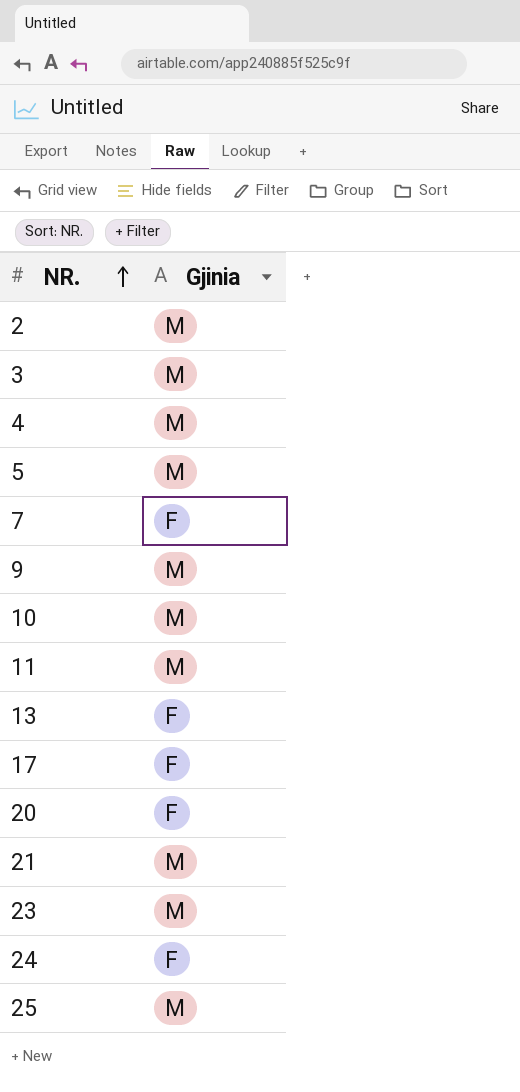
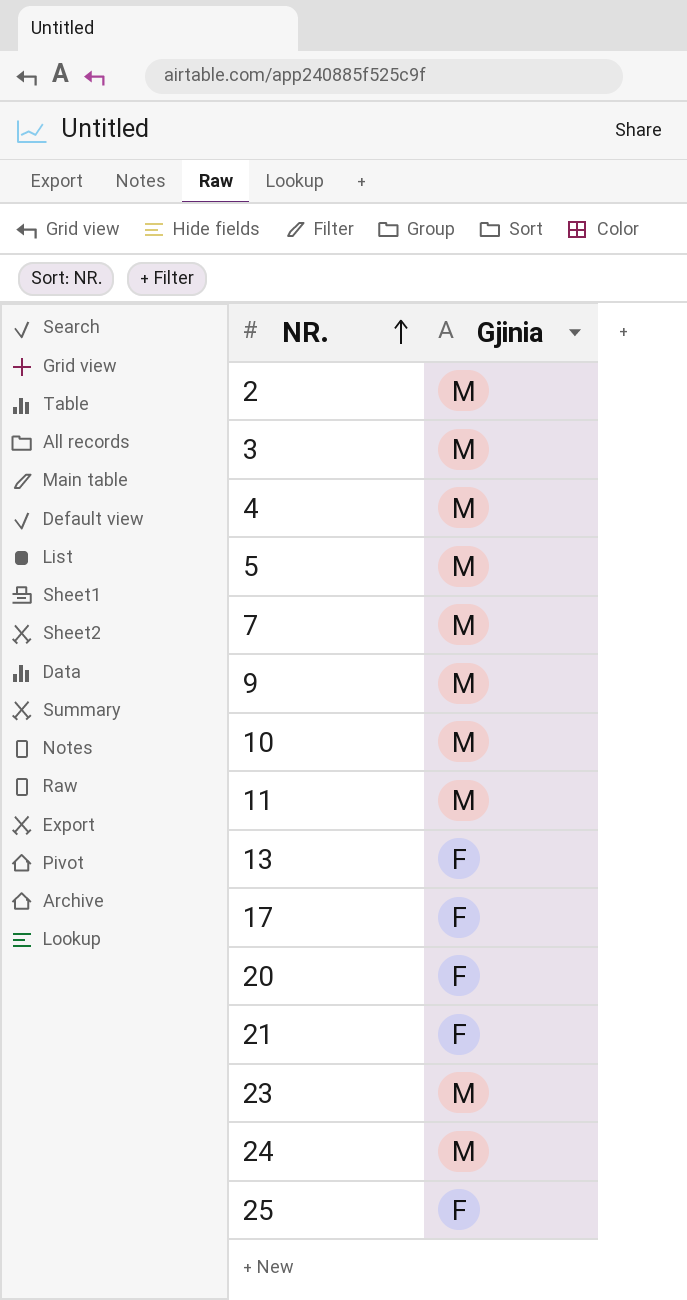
7 | Gjinia: F -> M
21 | Gjinia: M -> F
24 | Gjinia: F -> M
25 | Gjinia: M -> F

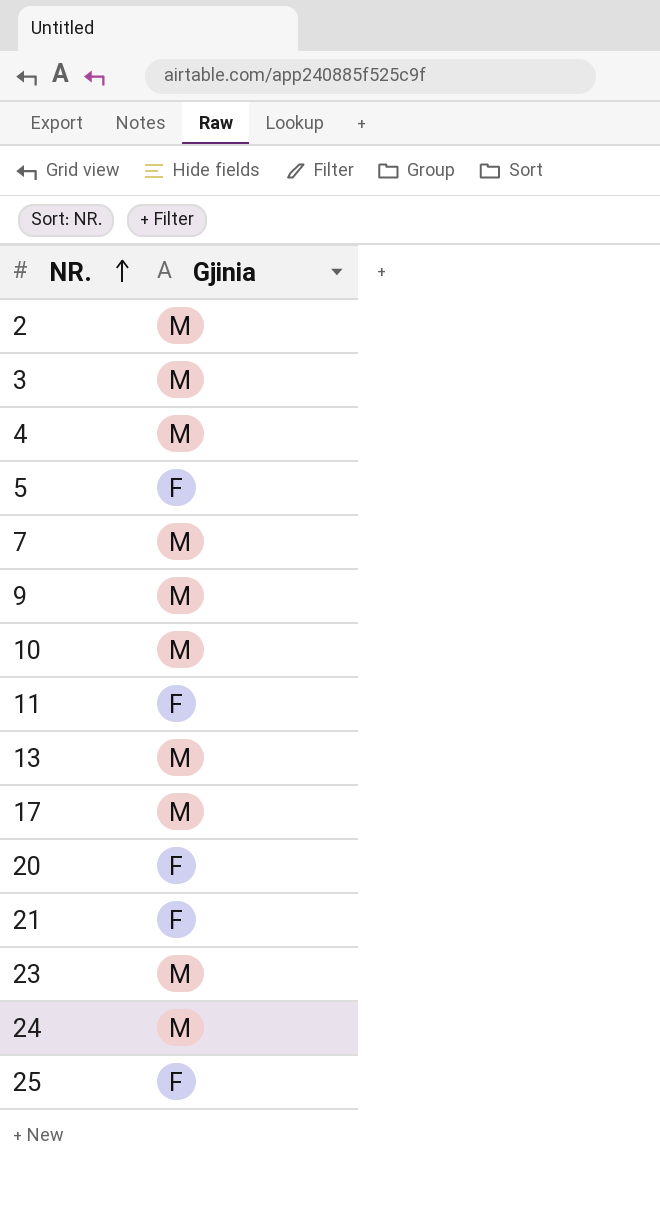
5 | Gjinia: M -> F
11 | Gjinia: M -> F
13 | Gjinia: F -> M
17 | Gjinia: F -> M

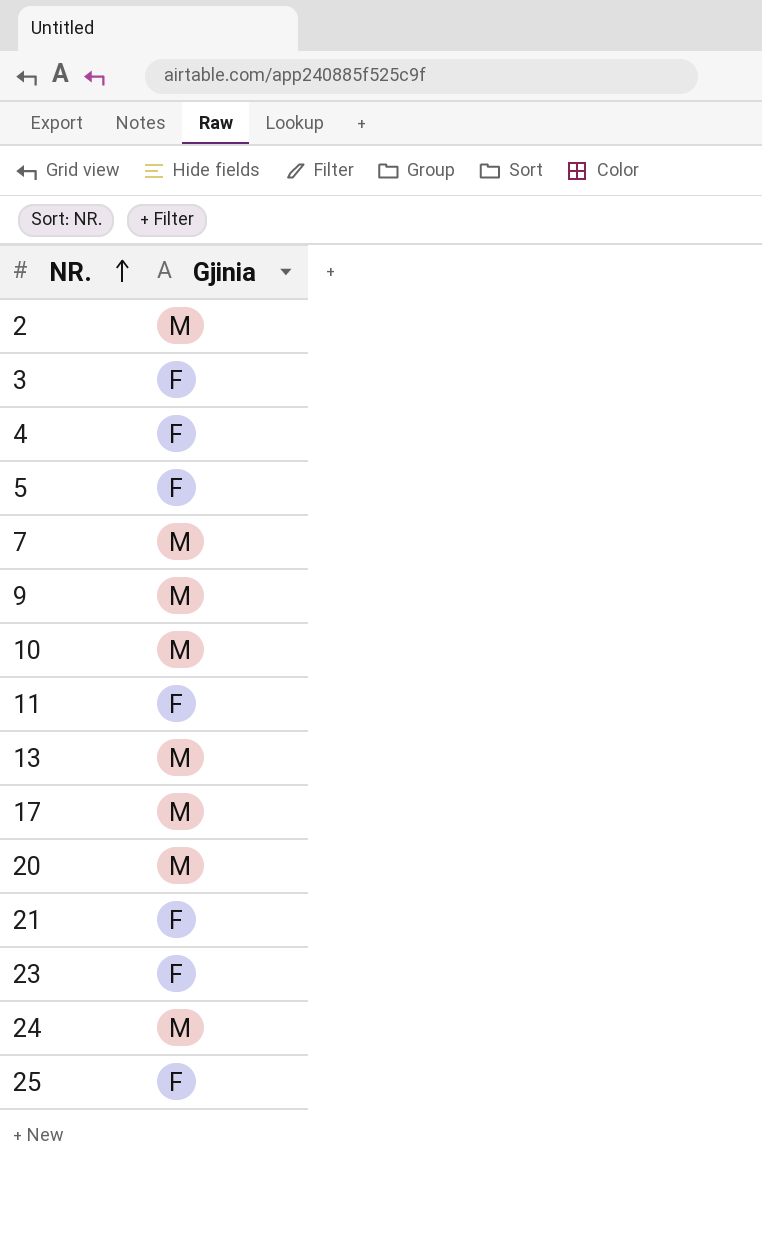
3 | Gjinia: M -> F
4 | Gjinia: M -> F
20 | Gjinia: F -> M
23 | Gjinia: M -> F

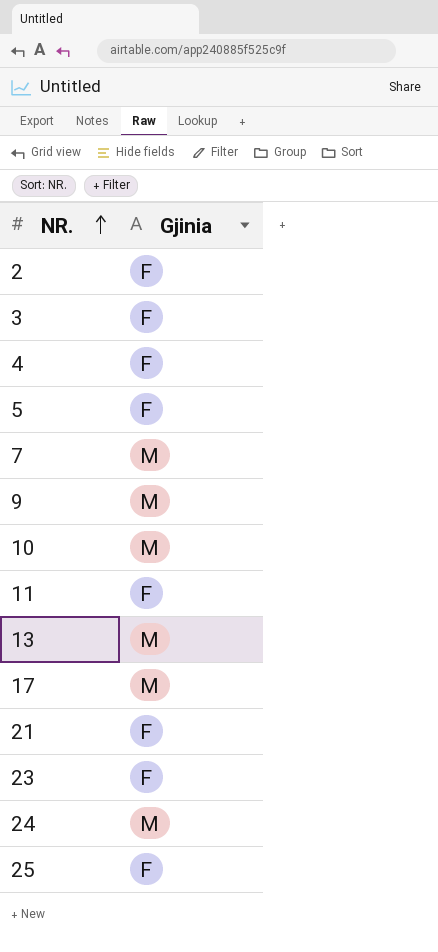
row 20: M -> none
2 | Gjinia: M -> F

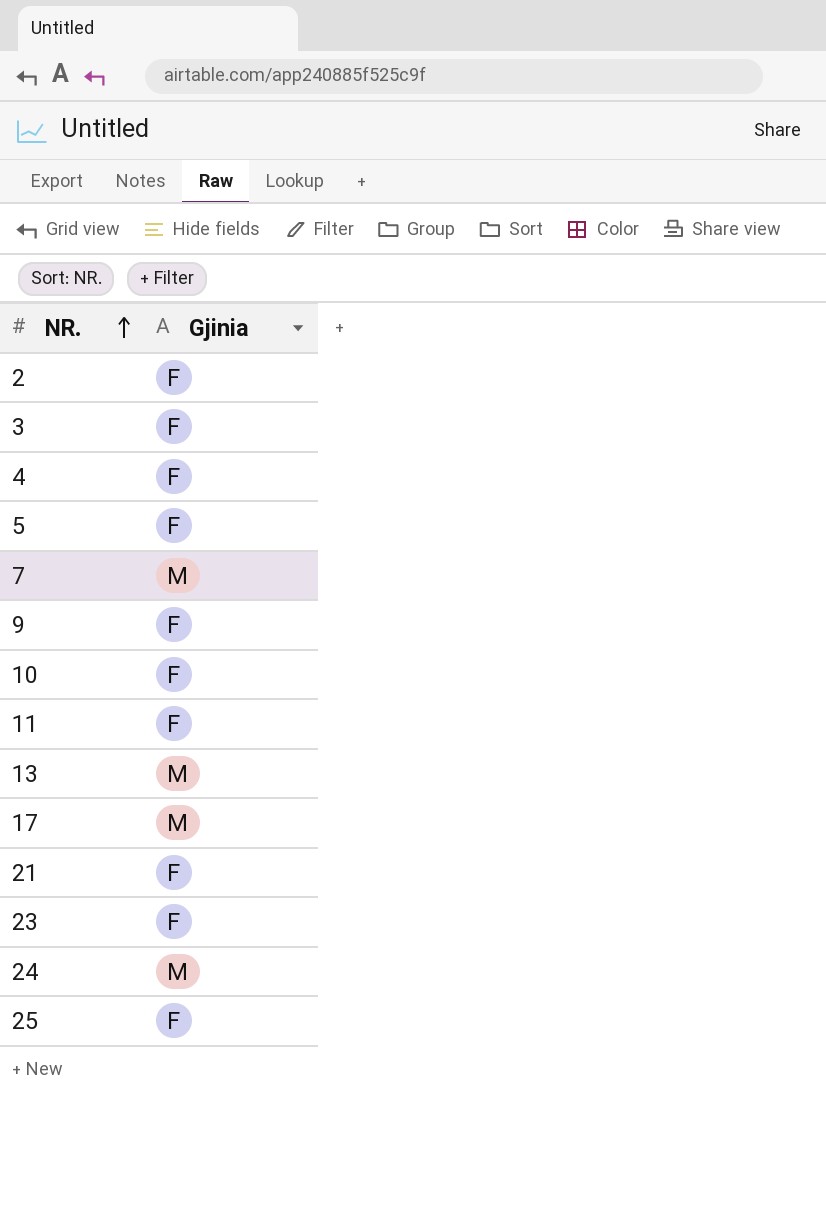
9 | Gjinia: M -> F
10 | Gjinia: M -> F

